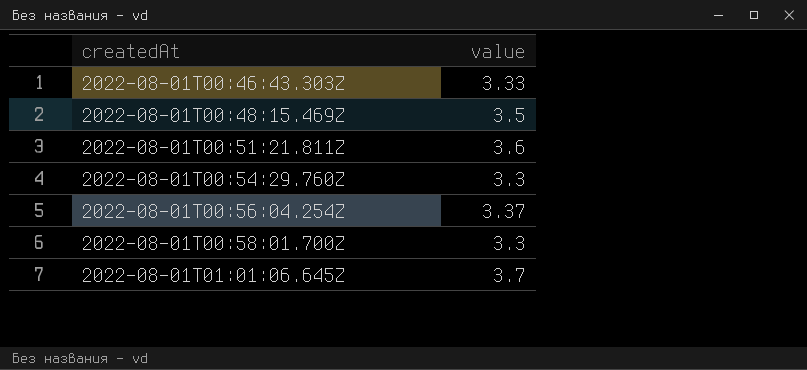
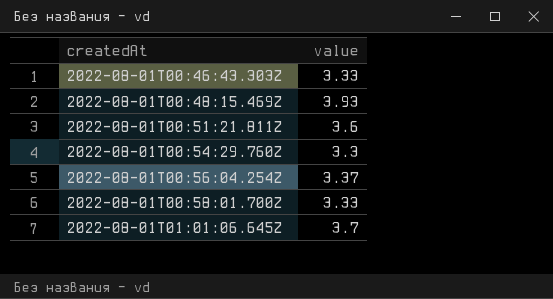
2022-08-01T00:48:15.469Z | value: 3.5 -> 3.93
2022-08-01T00:58:01.700Z | value: 3.3 -> 3.33

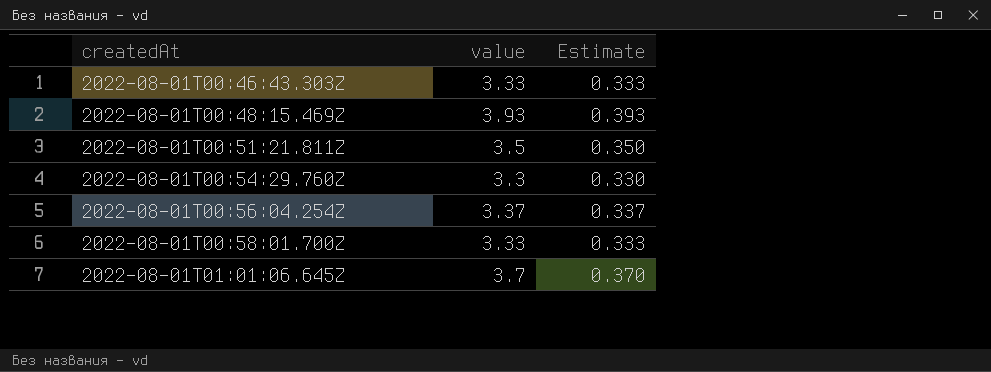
column Estimate | formula: none -> [value] * 0.1
2022-08-01T00:51:21.811Z | value: 3.6 -> 3.5

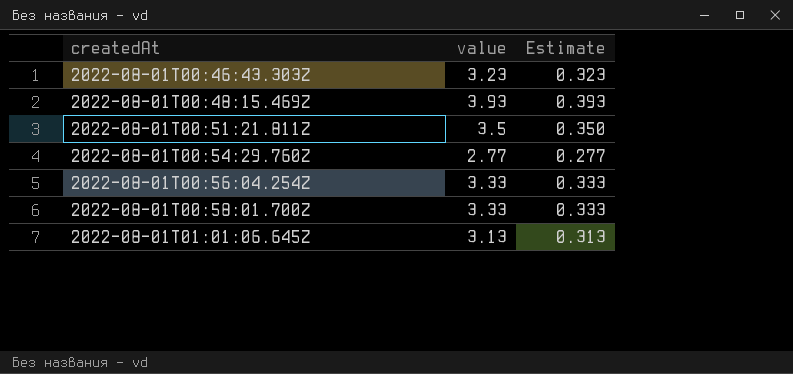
2022-08-01T00:46:43.303Z | value: 3.33 -> 3.23
2022-08-01T00:46:43.303Z | Estimate: 0.333 -> 0.323
2022-08-01T00:54:29.760Z | value: 3.3 -> 2.77
2022-08-01T00:54:29.760Z | Estimate: 0.330 -> 0.277
2022-08-01T00:56:04.254Z | value: 3.37 -> 3.33
2022-08-01T00:56:04.254Z | Estimate: 0.337 -> 0.333
2022-08-01T01:01:06.645Z | value: 3.7 -> 3.13
2022-08-01T01:01:06.645Z | Estimate: 0.370 -> 0.313

